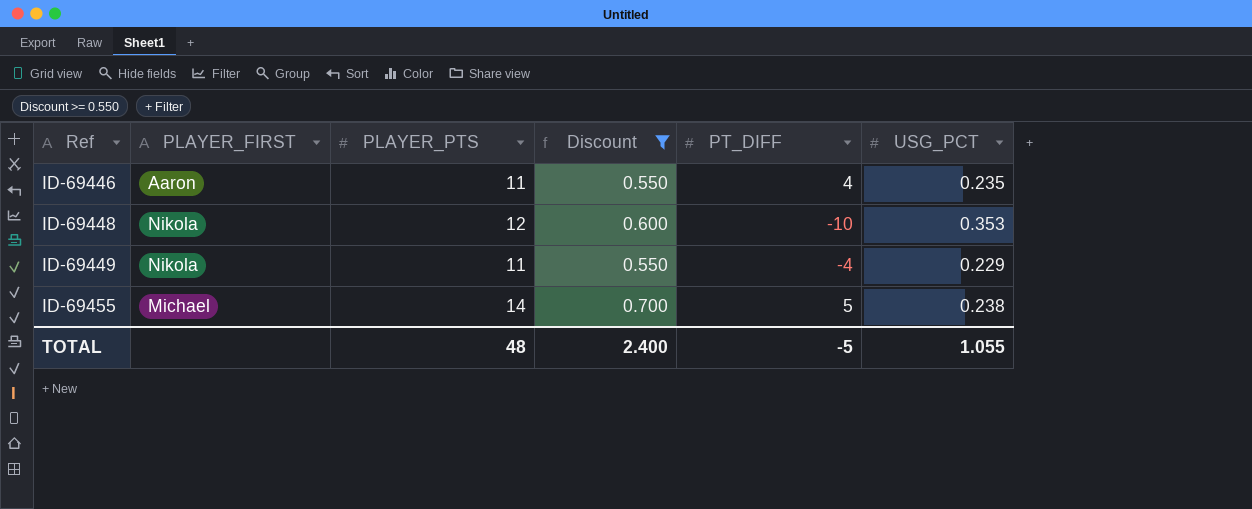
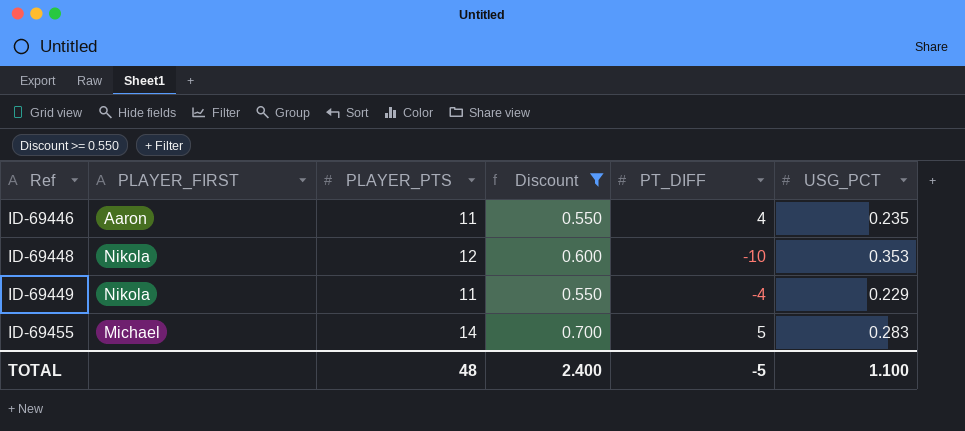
ID-69455 | USG_PCT: 0.238 -> 0.283
TOTAL | USG_PCT: 1.055 -> 1.100

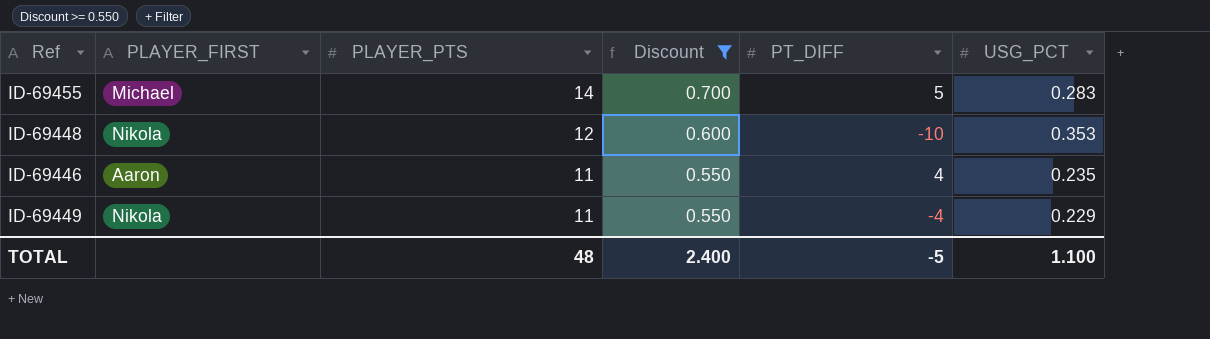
row order: Ref ascending -> PLAYER_PTS descending

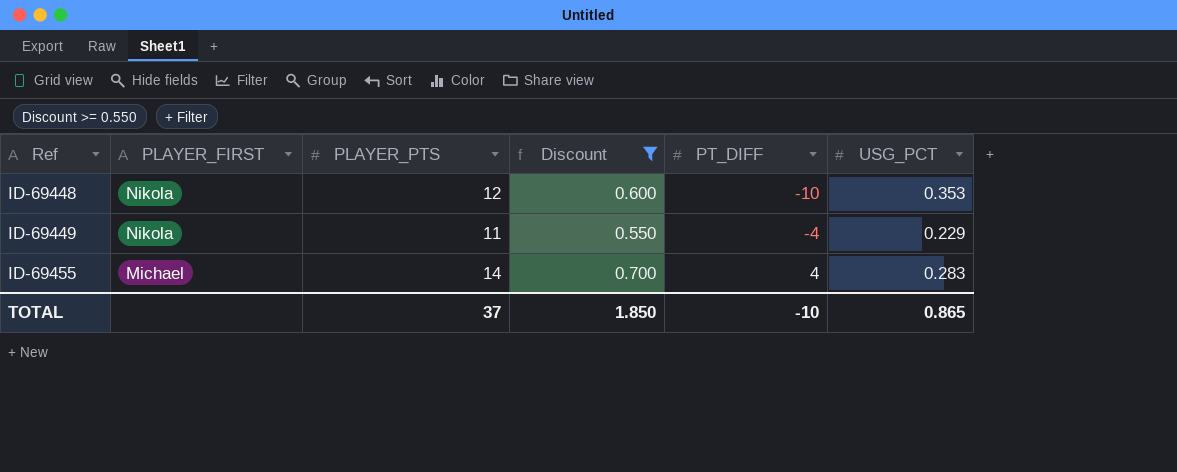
row order: PLAYER_PTS descending -> Ref ascending
row ID-69446: Aaron | 11 | 0.550 | 4 | 0.235 -> none
ID-69455 | PT_DIFF: 5 -> 4
TOTAL | PLAYER_PTS: 48 -> 37
TOTAL | Discount: 2.400 -> 1.850
TOTAL | PT_DIFF: -5 -> -10
TOTAL | USG_PCT: 1.100 -> 0.865

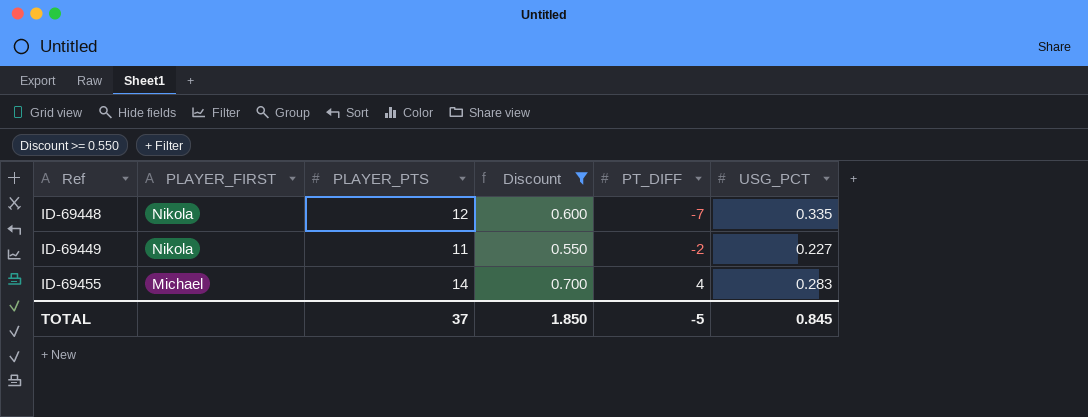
ID-69448 | PT_DIFF: -10 -> -7
ID-69448 | USG_PCT: 0.353 -> 0.335
ID-69449 | PT_DIFF: -4 -> -2
ID-69449 | USG_PCT: 0.229 -> 0.227
TOTAL | PT_DIFF: -10 -> -5
TOTAL | USG_PCT: 0.865 -> 0.845

